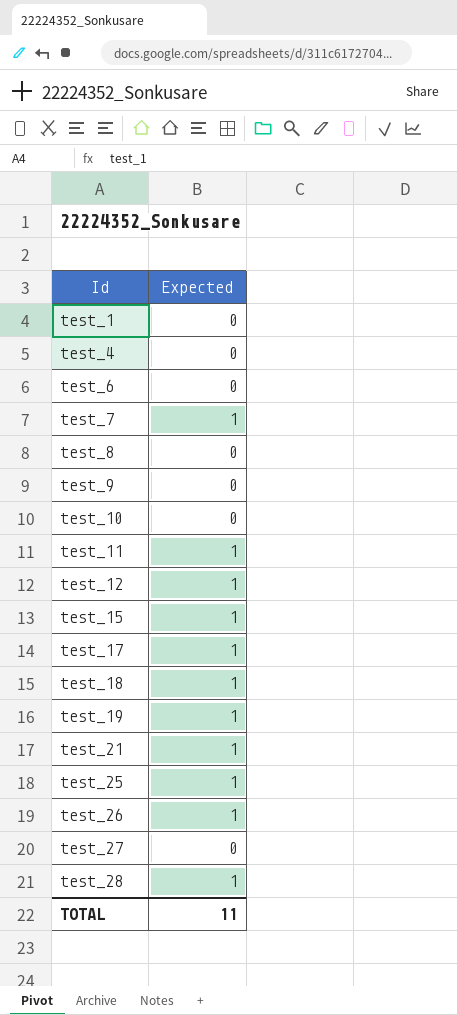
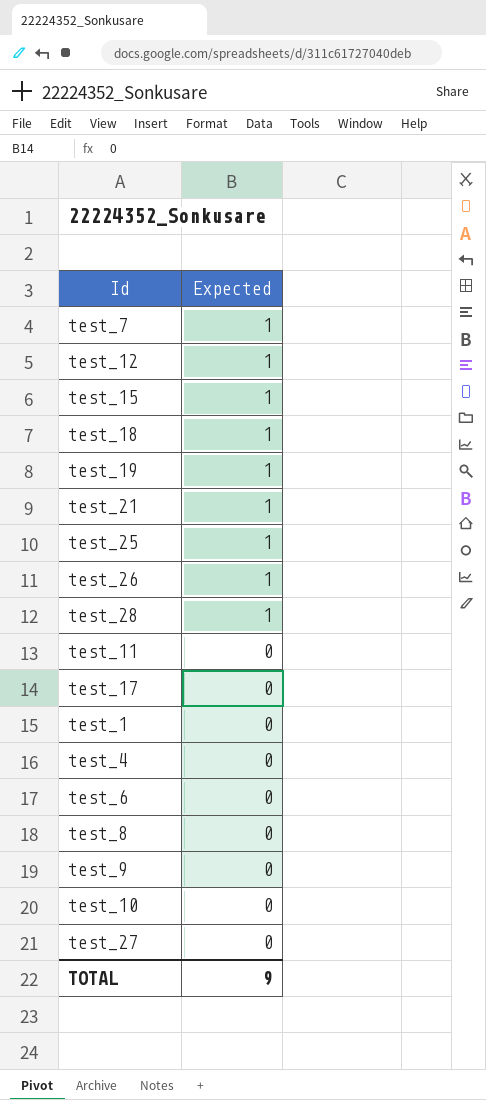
row order: Id ascending -> Expected descending
test_11 | Expected: 1 -> 0
test_17 | Expected: 1 -> 0
TOTAL | Expected: 11 -> 9

